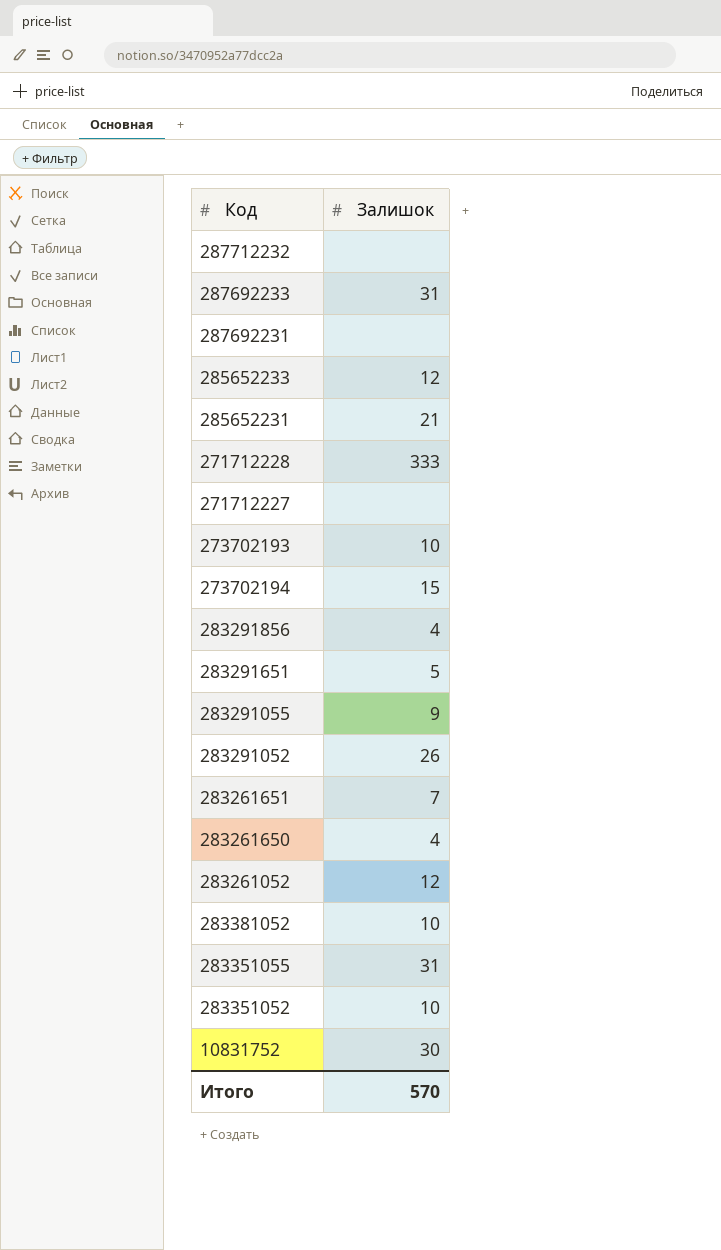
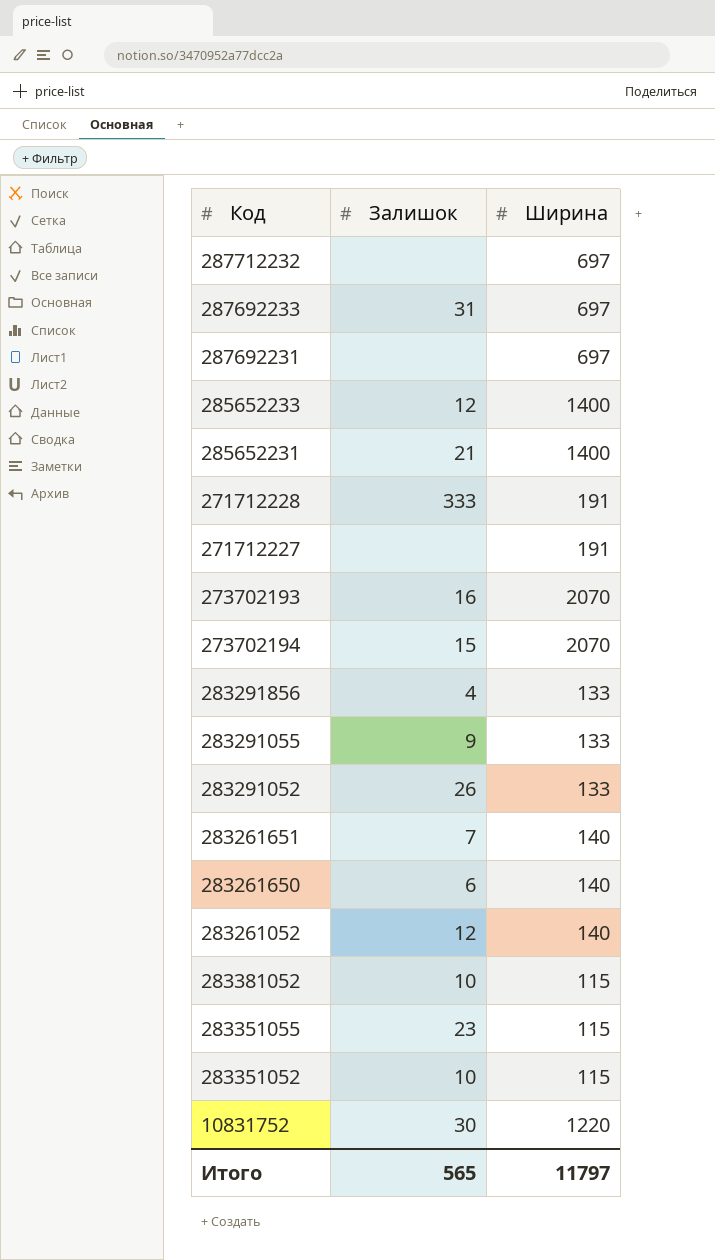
column Ширина | position: none -> 3
row 283291651: 5 -> none
273702193 | Залишок: 10 -> 16
283261650 | Залишок: 4 -> 6
283351055 | Залишок: 31 -> 23
Итого | Залишок: 570 -> 565

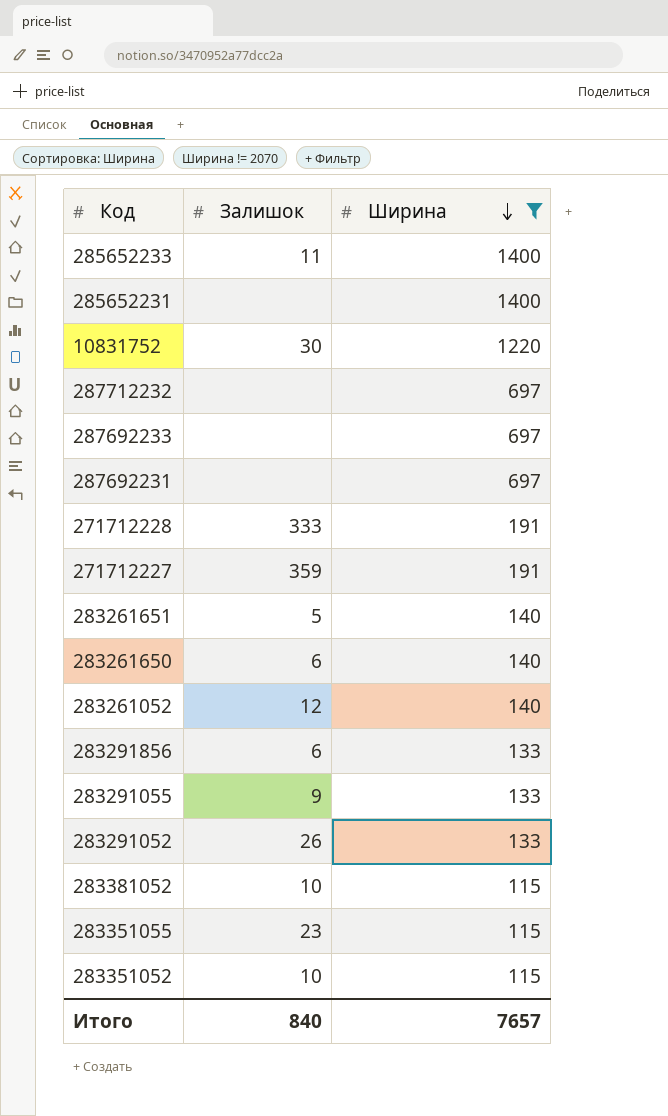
filter: none -> Ширина != 2070
row order: none -> Ширина descending
285652233 | Залишок: 12 -> 11
285652231 | Залишок: 21 -> none
287692233 | Залишок: 31 -> none
271712227 | Залишок: none -> 359
283261651 | Залишок: 7 -> 5
283291856 | Залишок: 4 -> 6
Итого | Залишок: 565 -> 840
Итого | Ширина: 11797 -> 7657

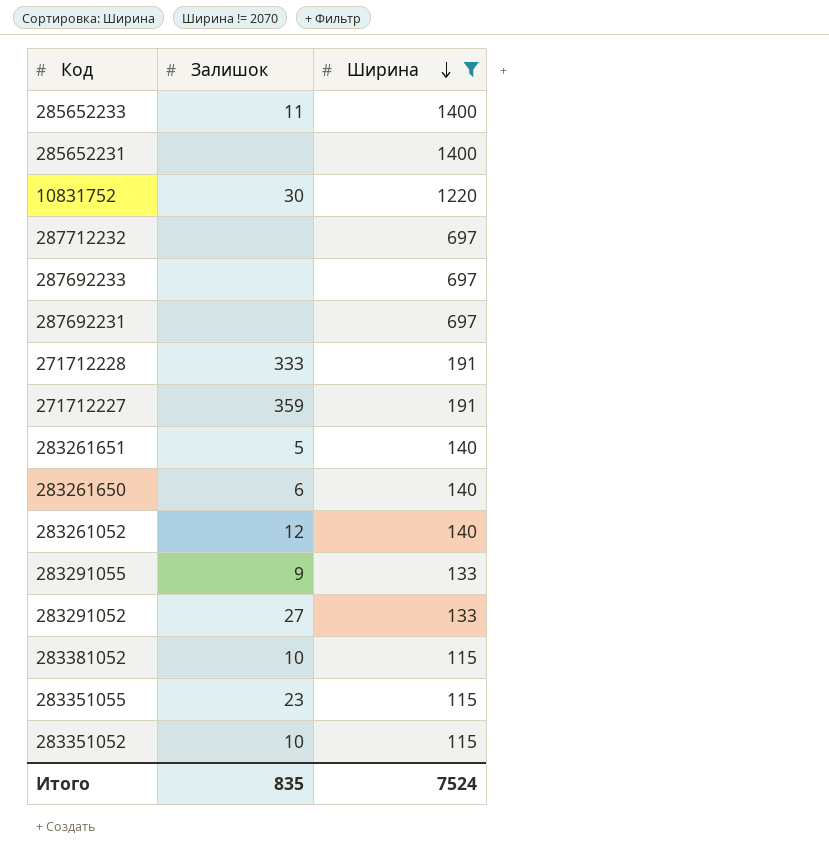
row 283291856: 6 | 133 -> none
283291052 | Залишок: 26 -> 27
Итого | Залишок: 840 -> 835
Итого | Ширина: 7657 -> 7524

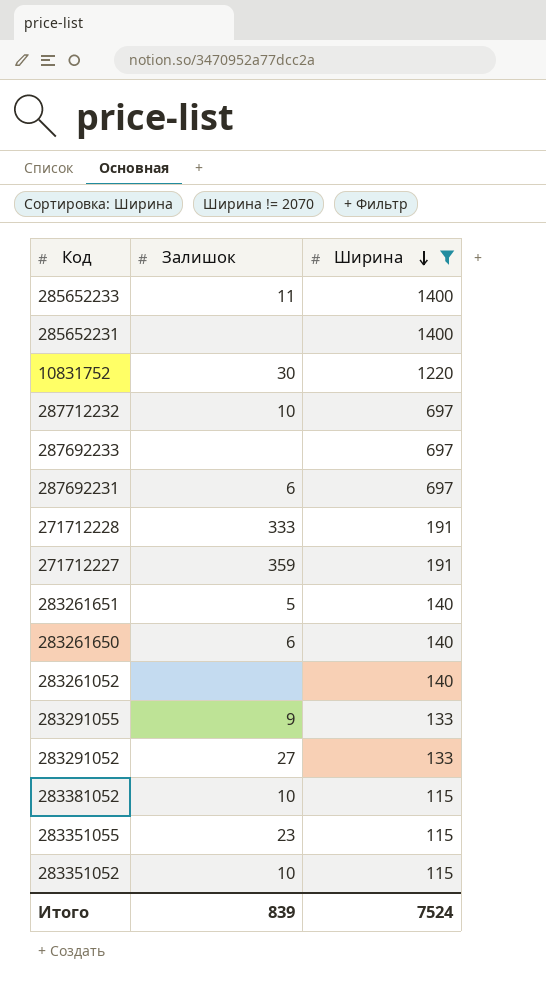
287712232 | Залишок: none -> 10
287692231 | Залишок: none -> 6
283261052 | Залишок: 12 -> none
Итого | Залишок: 835 -> 839

